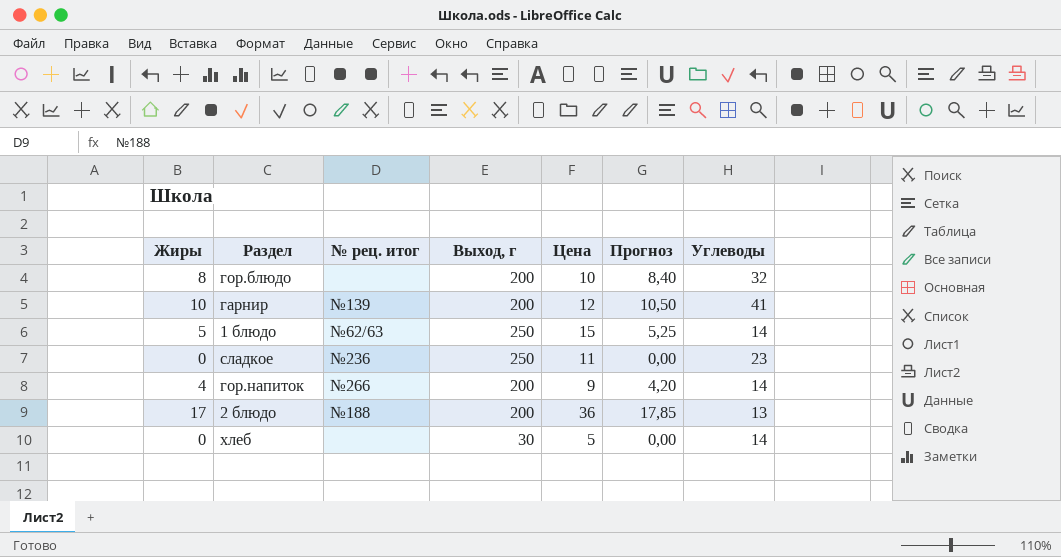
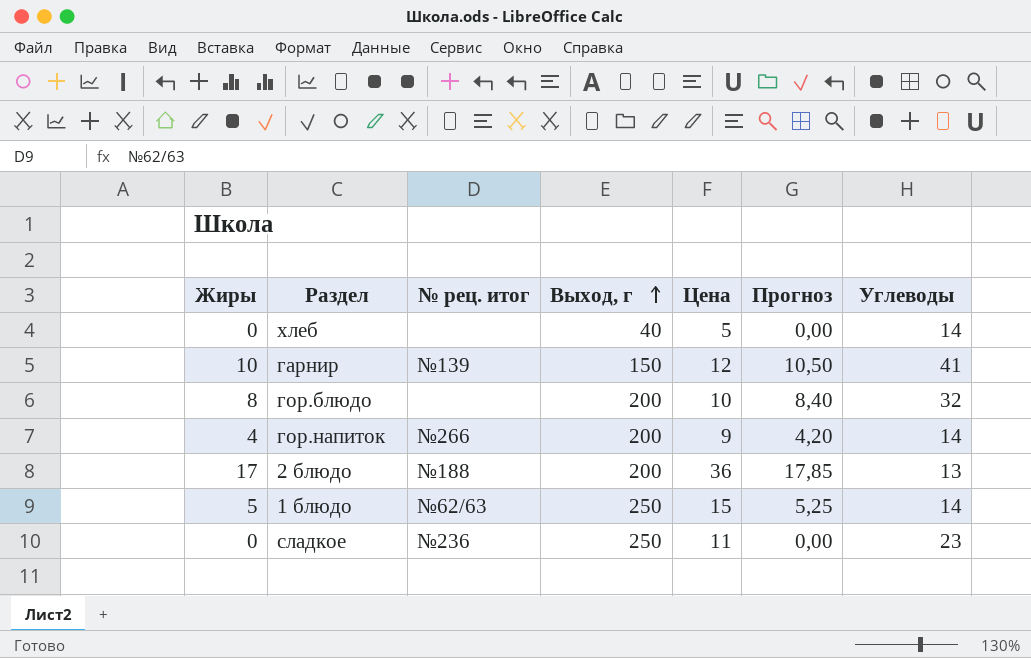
row order: none -> Выход, г ascending
хлеб | Выход, г: 30 -> 40
гарнир | Выход, г: 200 -> 150

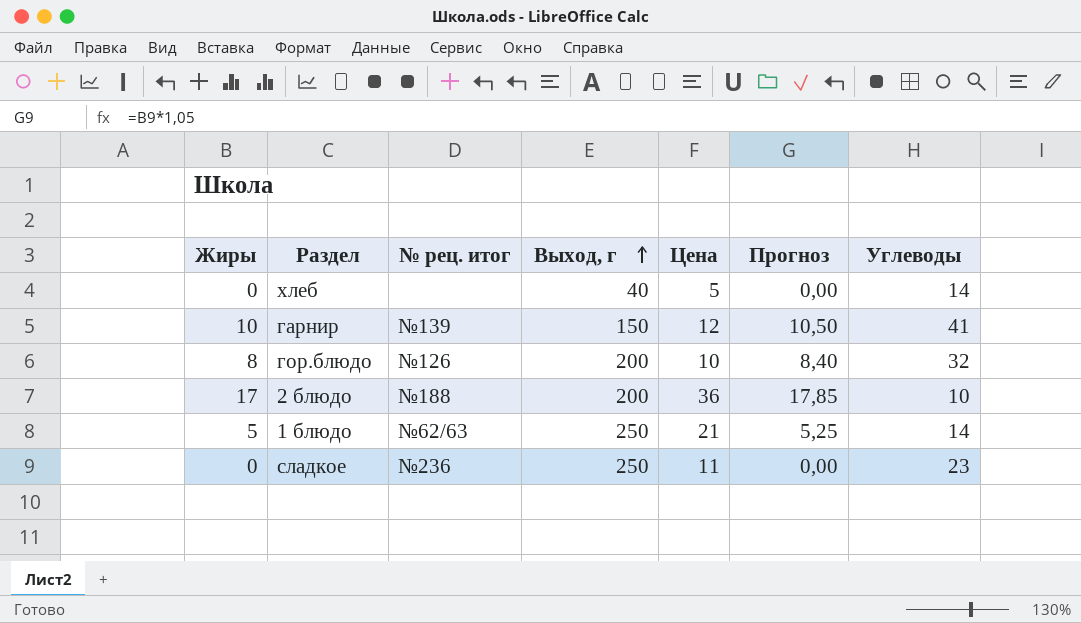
row гор.напиток: 4 | №266 | 200 | 9 | 4,20 | 14 -> none
гор.блюдо | № рец. итог: none -> №126
2 блюдо | Углеводы: 13 -> 10
1 блюдо | Цена: 15 -> 21

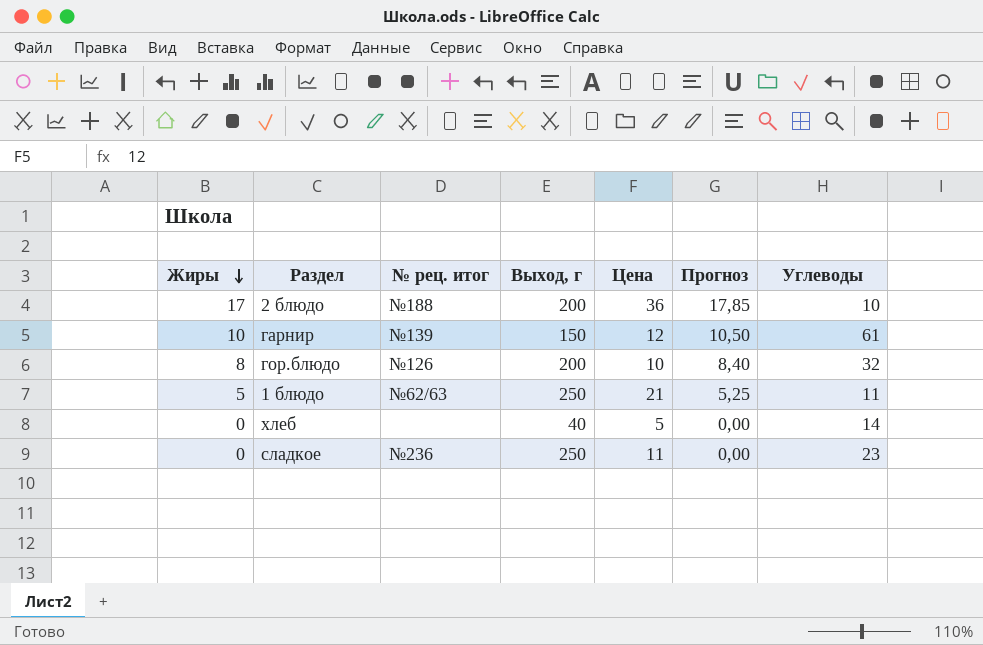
row order: Выход, г ascending -> Жиры descending
гарнир | Углеводы: 41 -> 61
1 блюдо | Углеводы: 14 -> 11

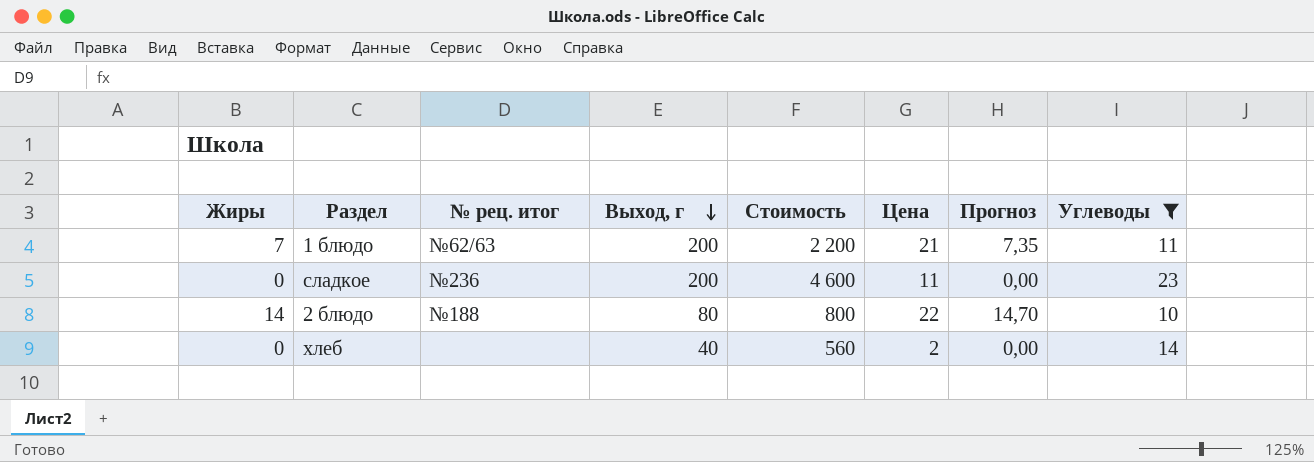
filter: none -> Углеводы <= 23
row order: Жиры descending -> Выход, г descending
column Стоимость | formula: none -> [Выход, г] * [Углеводы]
1 блюдо | Жиры: 5 -> 7
1 блюдо | Выход, г: 250 -> 200
1 блюдо | Прогноз: 5,25 -> 7,35
сладкое | Выход, г: 250 -> 200
2 блюдо | Жиры: 17 -> 14
2 блюдо | Выход, г: 200 -> 80
2 блюдо | Цена: 36 -> 22
2 блюдо | Прогноз: 17,85 -> 14,70
хлеб | Цена: 5 -> 2

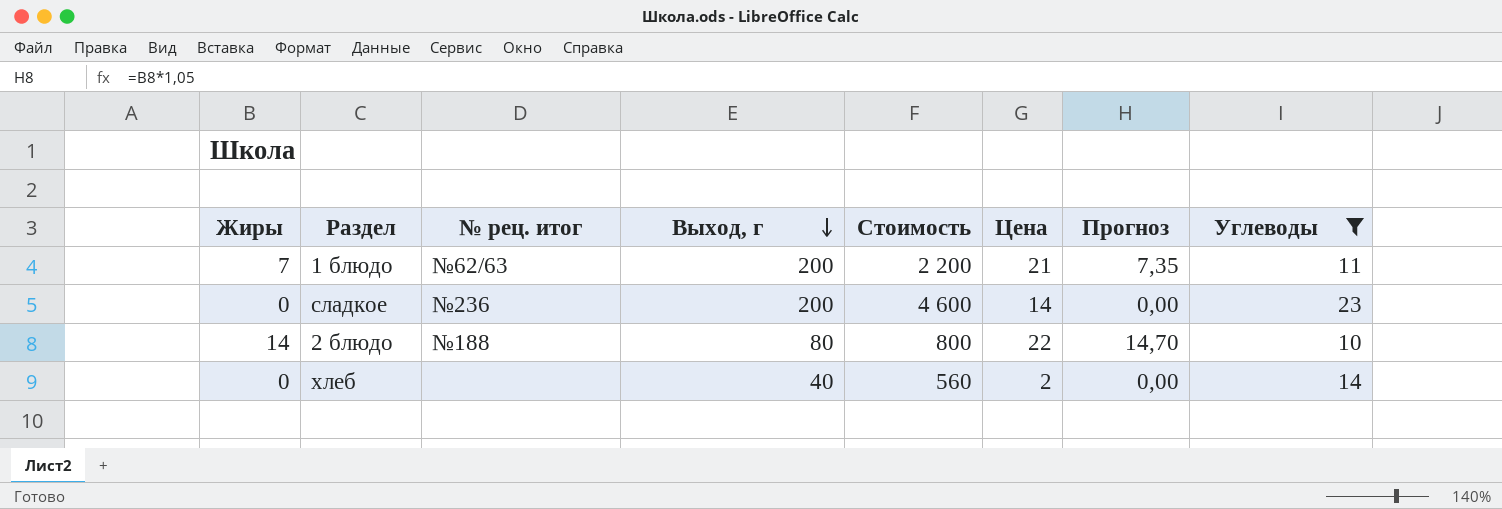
сладкое | Цена: 11 -> 14

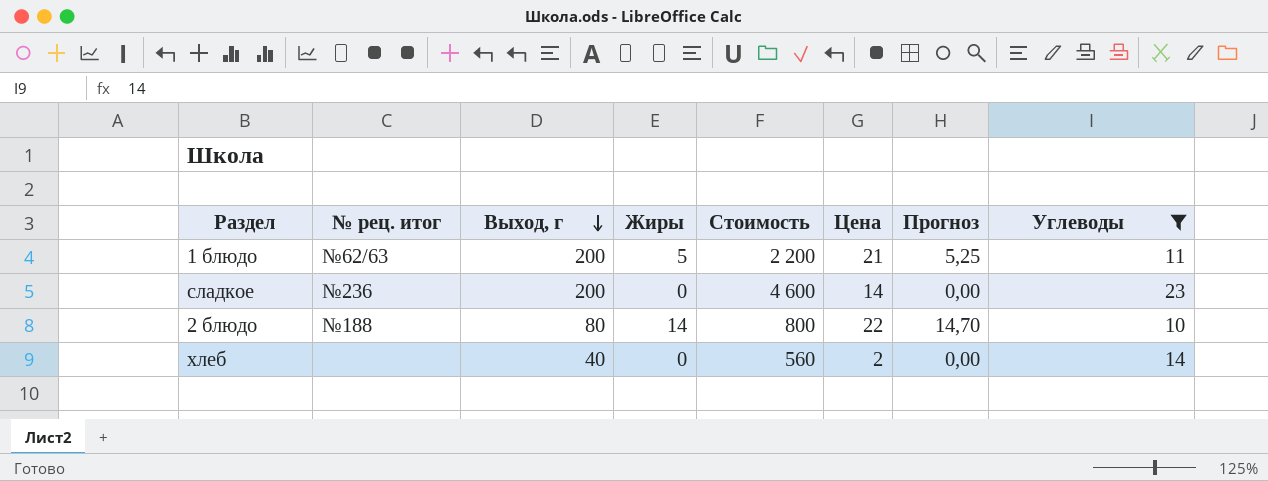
column Жиры | position: 1 -> 4
1 блюдо | Жиры: 7 -> 5
1 блюдо | Прогноз: 7,35 -> 5,25

